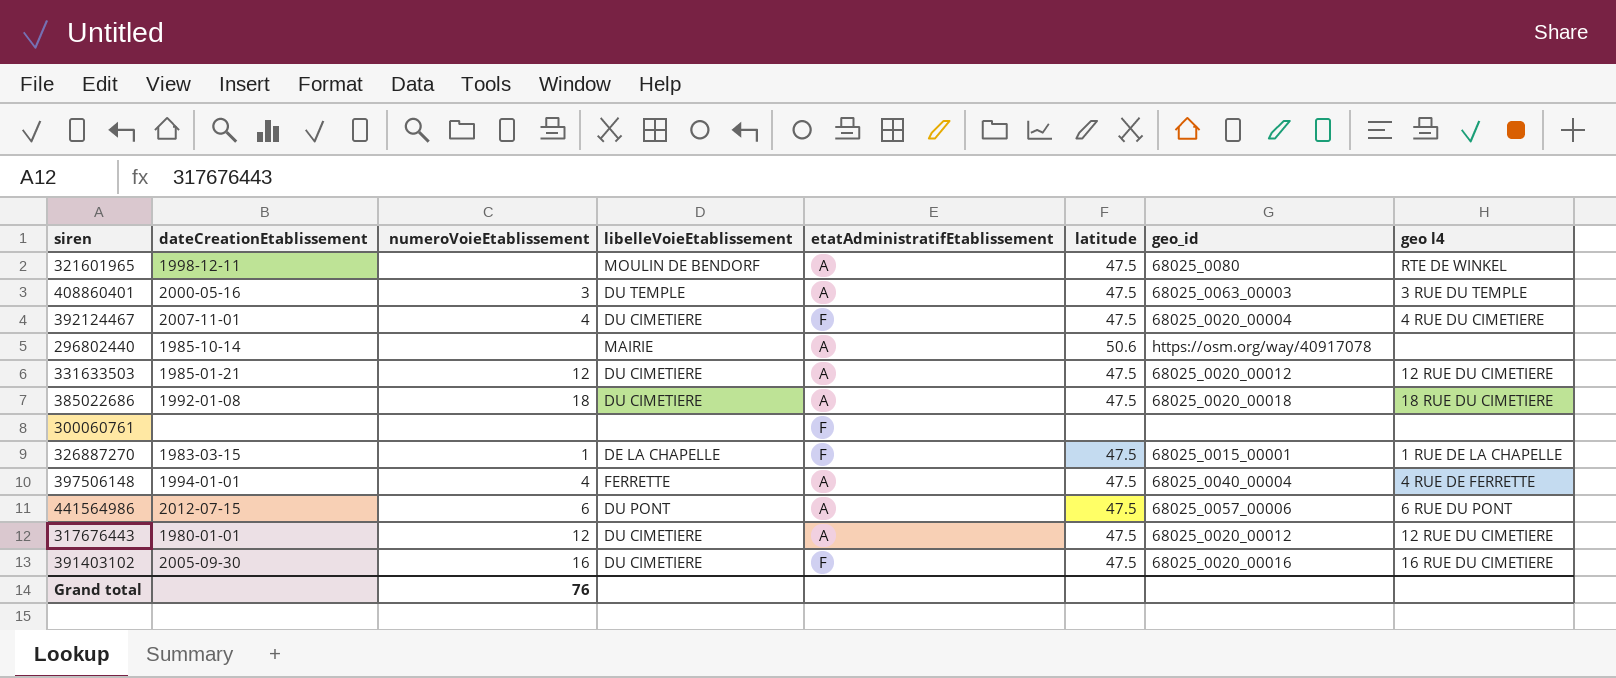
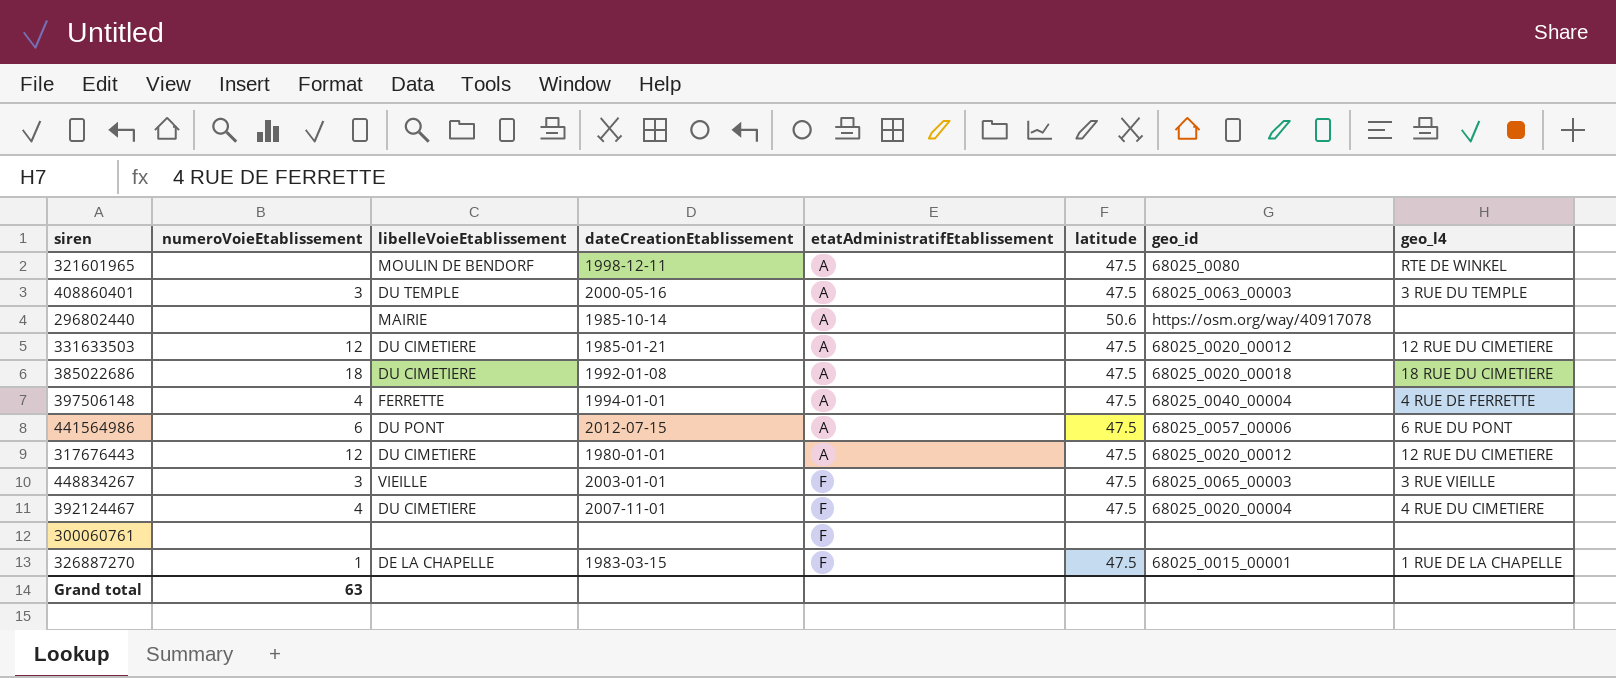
row order: none -> etatAdministratifEtablissement ascending
column dateCreationEtablissement | position: 2 -> 4
column name: geo l4 -> geo_l4
row 391403102: 2005-09-30 | 16 | DU CIMETIERE | F | 47.5 | 68025_0020_00016 | 16 RUE DU CIMETIERE -> none
row 448834267: none -> 3 | VIEILLE | 2003-01-01 | F | 47.5 | 68025_0065_00003 | 3 RUE VIEILLE
Grand total | numeroVoieEtablissement: 76 -> 63

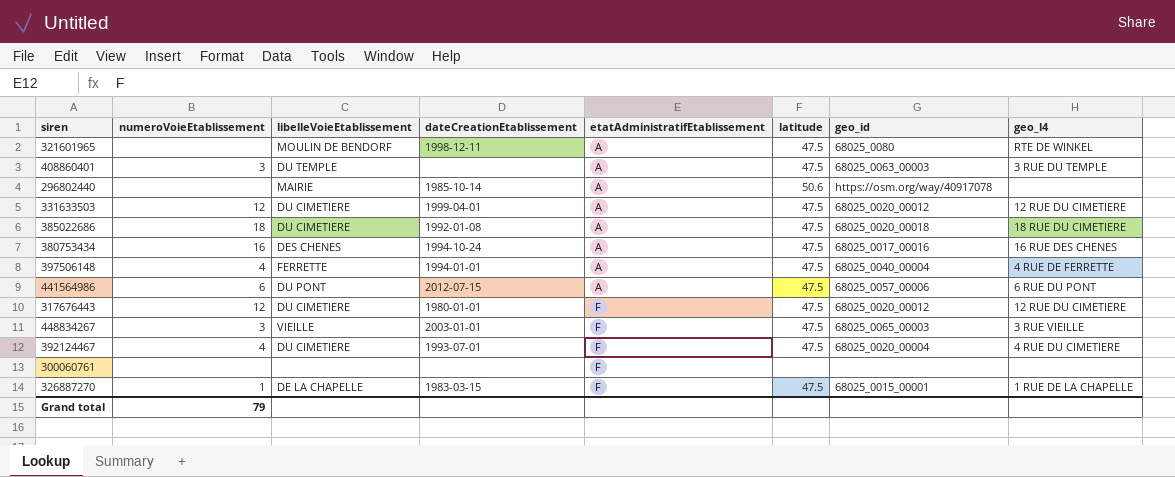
408860401 | dateCreationEtablissement: 2000-05-16 -> none
331633503 | dateCreationEtablissement: 1985-01-21 -> 1999-04-01
row 380753434: none -> 16 | DES CHENES | 1994-10-24 | A | 47.5 | 68025_0017_00016 | 16 RUE DES CHENES
317676443 | etatAdministratifEtablissement: A -> F
392124467 | dateCreationEtablissement: 2007-11-01 -> 1993-07-01
Grand total | numeroVoieEtablissement: 63 -> 79

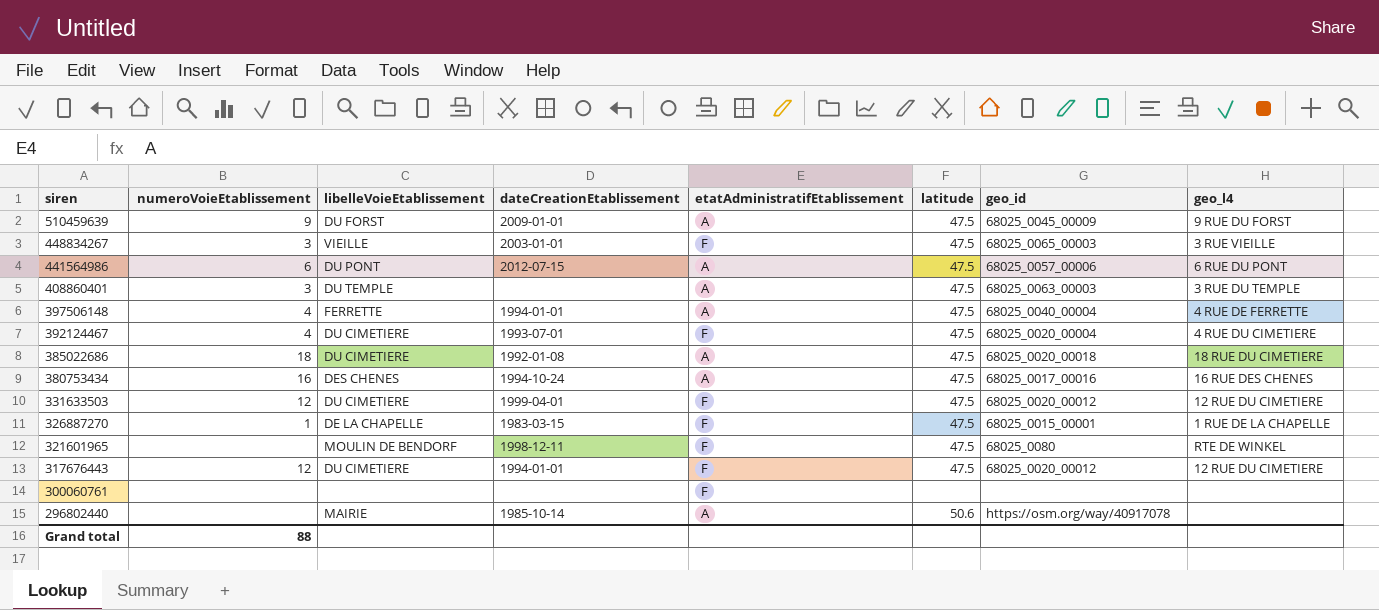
row order: etatAdministratifEtablissement ascending -> siren descending
row 510459639: none -> 9 | DU FORST | 2009-01-01 | A | 47.5 | 68025_0045_00009 | 9 RUE DU FORST
331633503 | etatAdministratifEtablissement: A -> F
321601965 | etatAdministratifEtablissement: A -> F
317676443 | dateCreationEtablissement: 1980-01-01 -> 1994-01-01
Grand total | numeroVoieEtablissement: 79 -> 88

